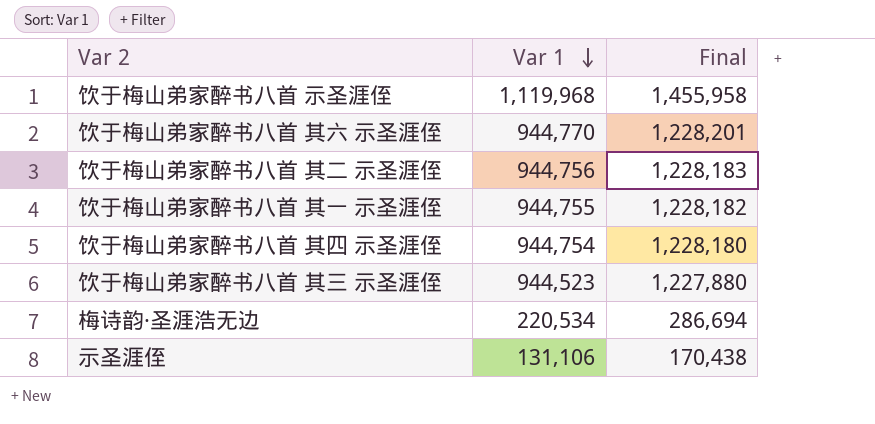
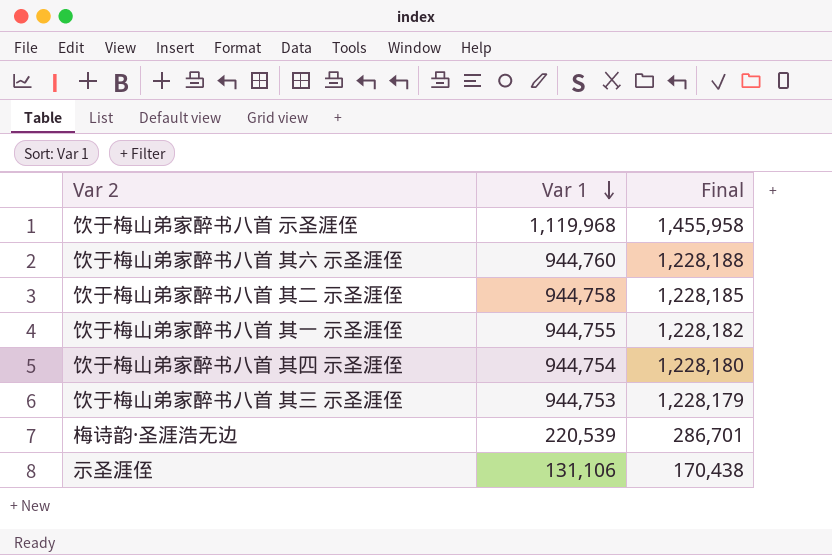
饮于梅山弟家醉书八首 其六 示圣涯侄 | Var 1: 944,770 -> 944,760
饮于梅山弟家醉书八首 其六 示圣涯侄 | Final: 1,228,201 -> 1,228,188
饮于梅山弟家醉书八首 其二 示圣涯侄 | Var 1: 944,756 -> 944,758
饮于梅山弟家醉书八首 其二 示圣涯侄 | Final: 1,228,183 -> 1,228,185
饮于梅山弟家醉书八首 其三 示圣涯侄 | Var 1: 944,523 -> 944,753
饮于梅山弟家醉书八首 其三 示圣涯侄 | Final: 1,227,880 -> 1,228,179
梅诗韵·圣涯浩无边 | Var 1: 220,534 -> 220,539
梅诗韵·圣涯浩无边 | Final: 286,694 -> 286,701

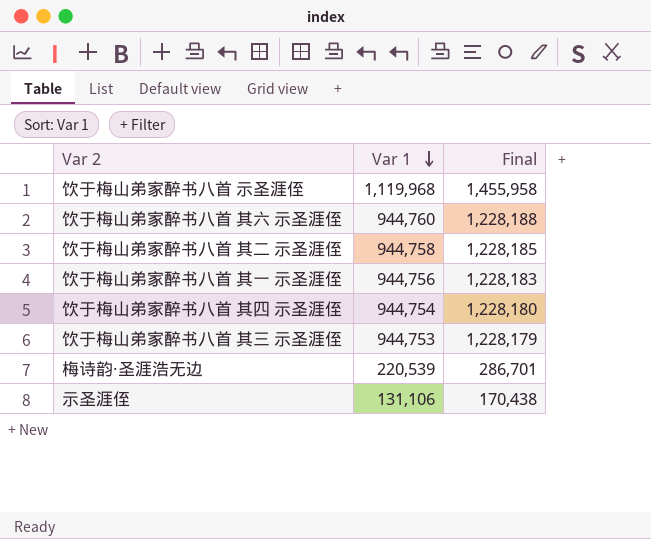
饮于梅山弟家醉书八首 其一 示圣涯侄 | Var 1: 944,755 -> 944,756
饮于梅山弟家醉书八首 其一 示圣涯侄 | Final: 1,228,182 -> 1,228,183

